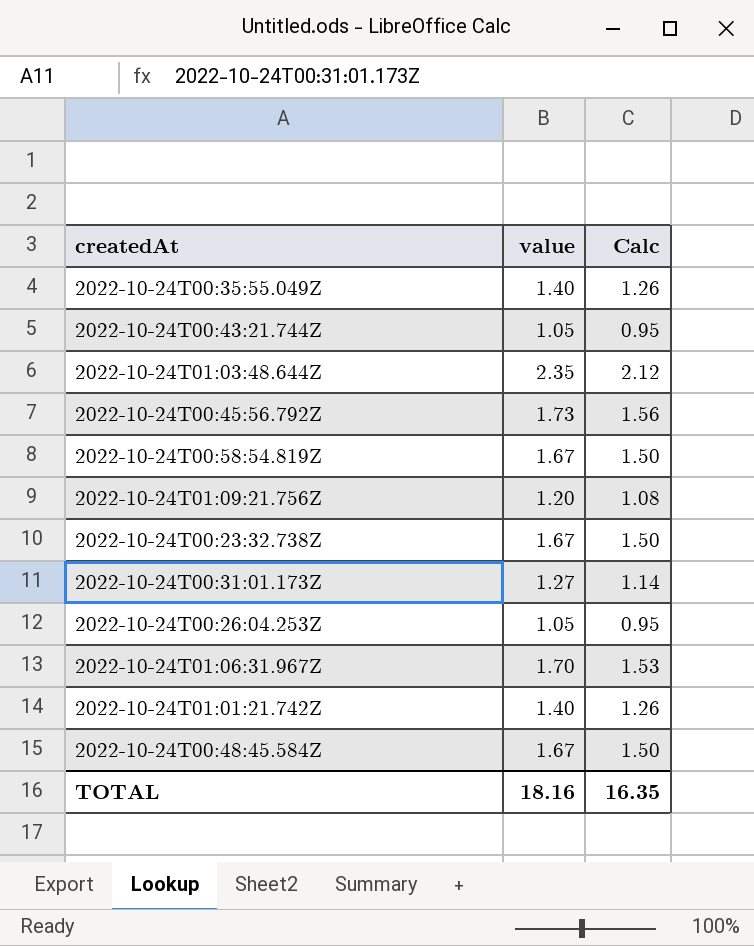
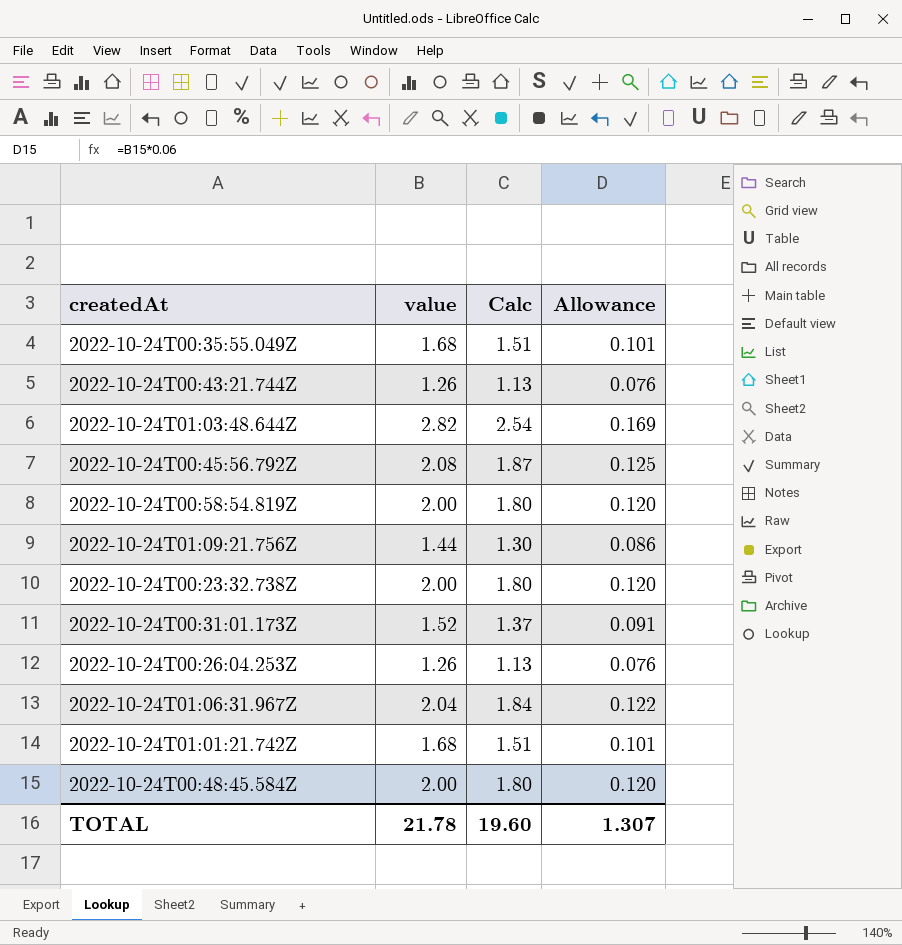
column Allowance | formula: none -> [value] * 0.06
2022-10-24T00:35:55.049Z | value: 1.40 -> 1.68
2022-10-24T00:35:55.049Z | Calc: 1.26 -> 1.51
2022-10-24T00:43:21.744Z | value: 1.05 -> 1.26
2022-10-24T00:43:21.744Z | Calc: 0.95 -> 1.13
2022-10-24T01:03:48.644Z | value: 2.35 -> 2.82
2022-10-24T01:03:48.644Z | Calc: 2.12 -> 2.54
2022-10-24T00:45:56.792Z | value: 1.73 -> 2.08
2022-10-24T00:45:56.792Z | Calc: 1.56 -> 1.87
2022-10-24T00:58:54.819Z | value: 1.67 -> 2.00
2022-10-24T00:58:54.819Z | Calc: 1.50 -> 1.80
2022-10-24T01:09:21.756Z | value: 1.20 -> 1.44
2022-10-24T01:09:21.756Z | Calc: 1.08 -> 1.30
2022-10-24T00:23:32.738Z | value: 1.67 -> 2.00
2022-10-24T00:23:32.738Z | Calc: 1.50 -> 1.80
2022-10-24T00:31:01.173Z | value: 1.27 -> 1.52
2022-10-24T00:31:01.173Z | Calc: 1.14 -> 1.37
2022-10-24T00:26:04.253Z | value: 1.05 -> 1.26
2022-10-24T00:26:04.253Z | Calc: 0.95 -> 1.13
2022-10-24T01:06:31.967Z | value: 1.70 -> 2.04
2022-10-24T01:06:31.967Z | Calc: 1.53 -> 1.84
2022-10-24T01:01:21.742Z | value: 1.40 -> 1.68
2022-10-24T01:01:21.742Z | Calc: 1.26 -> 1.51
2022-10-24T00:48:45.584Z | value: 1.67 -> 2.00
2022-10-24T00:48:45.584Z | Calc: 1.50 -> 1.80
TOTAL | value: 18.16 -> 21.78
TOTAL | Calc: 16.35 -> 19.60

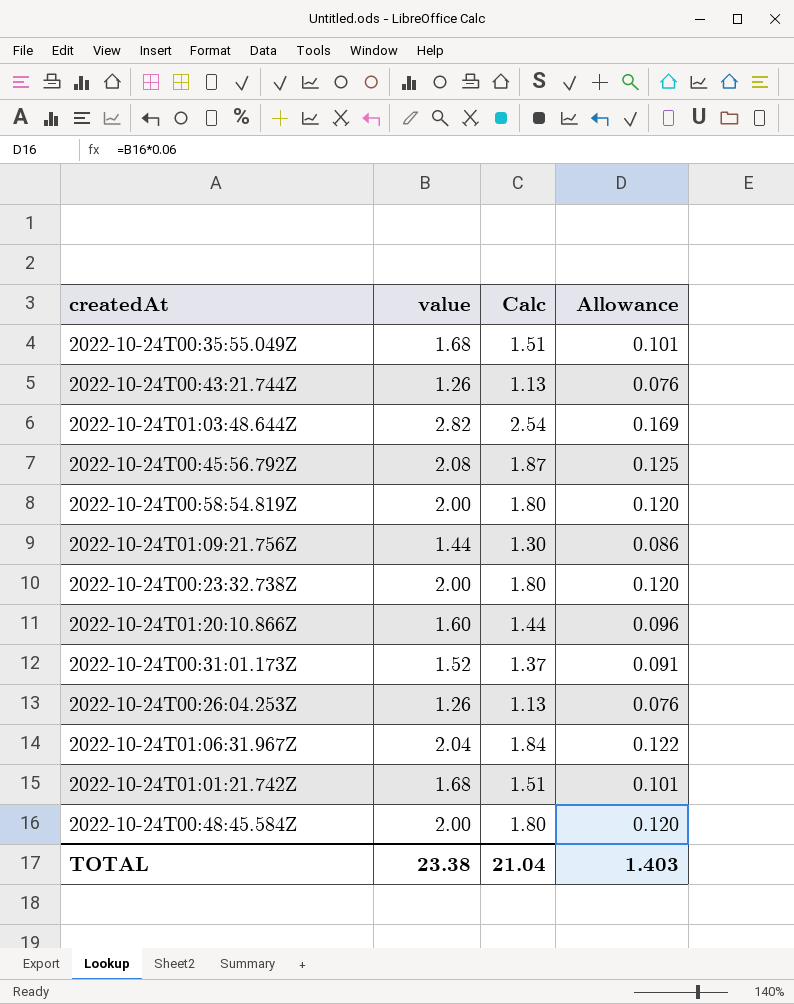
row 2022-10-24T01:20:10.866Z: none -> 1.60 | 1.44 | 0.096
TOTAL | value: 21.78 -> 23.38
TOTAL | Calc: 19.60 -> 21.04
TOTAL | Allowance: 1.307 -> 1.403

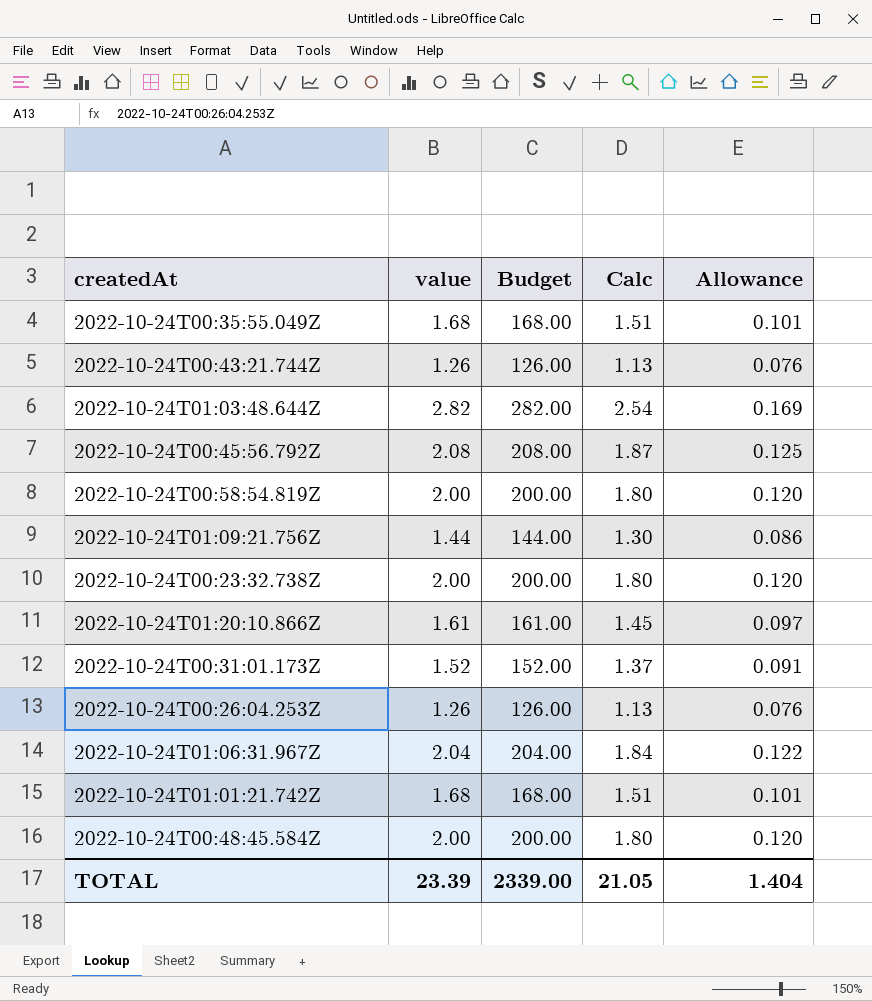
column Budget | formula: none -> [value] * 100
2022-10-24T01:20:10.866Z | value: 1.60 -> 1.61
2022-10-24T01:20:10.866Z | Calc: 1.44 -> 1.45
2022-10-24T01:20:10.866Z | Allowance: 0.096 -> 0.097
TOTAL | value: 23.38 -> 23.39
TOTAL | Calc: 21.04 -> 21.05
TOTAL | Allowance: 1.403 -> 1.404

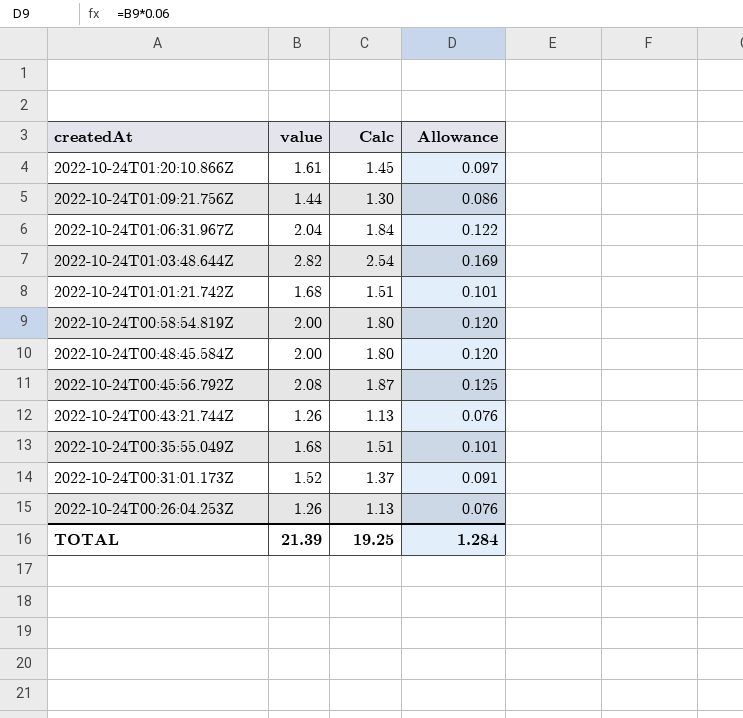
row order: none -> createdAt descending
column Budget | formula: [value] * 100 -> none
row 2022-10-24T00:23:32.738Z: 2.00 | 200.00 | 1.80 | 0.120 -> none
TOTAL | value: 23.39 -> 21.39
TOTAL | Calc: 21.05 -> 19.25
TOTAL | Allowance: 1.404 -> 1.284

